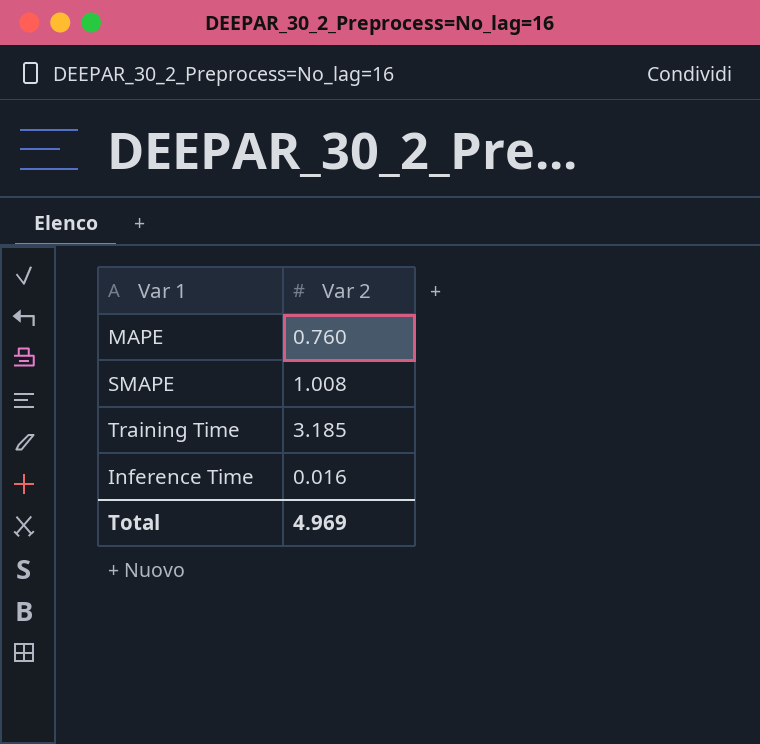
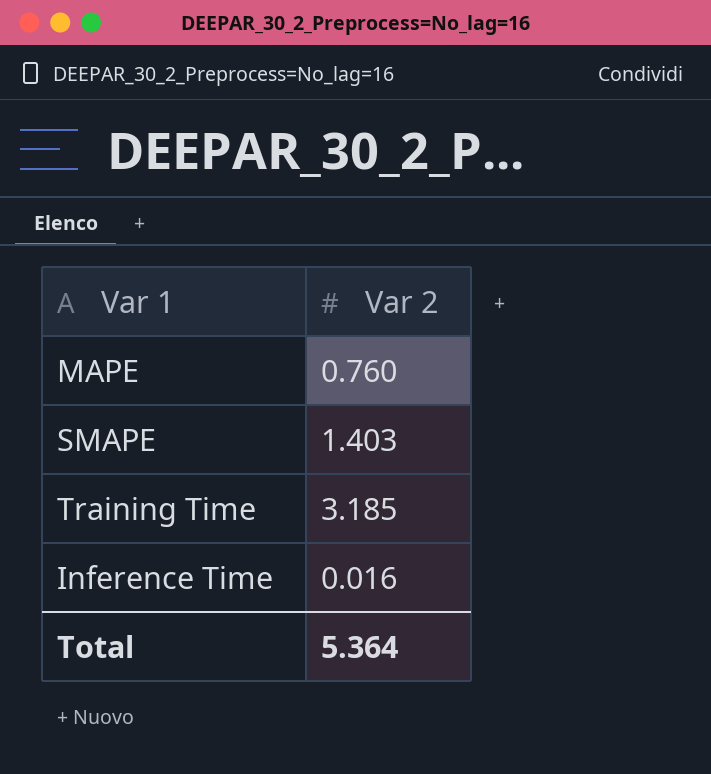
SMAPE | Var 2: 1.008 -> 1.403
Total | Var 2: 4.969 -> 5.364

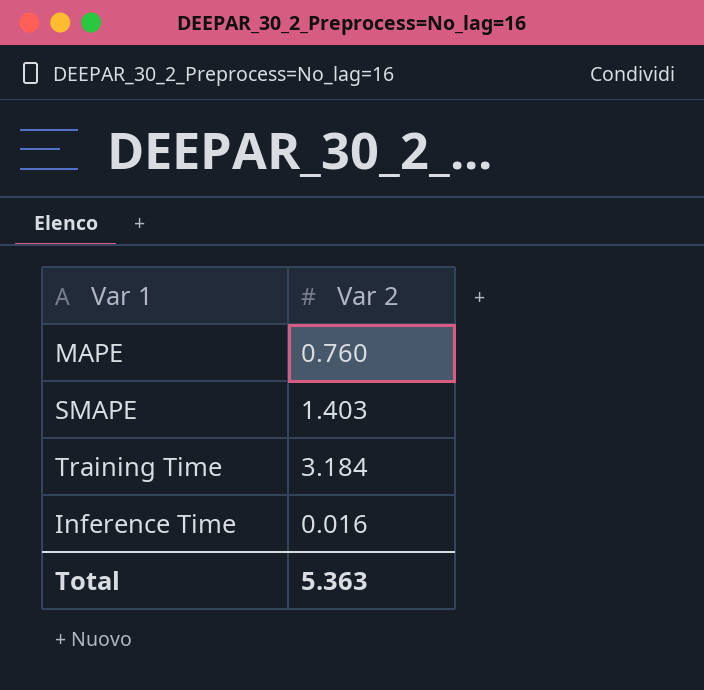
Training Time | Var 2: 3.185 -> 3.184
Total | Var 2: 5.364 -> 5.363

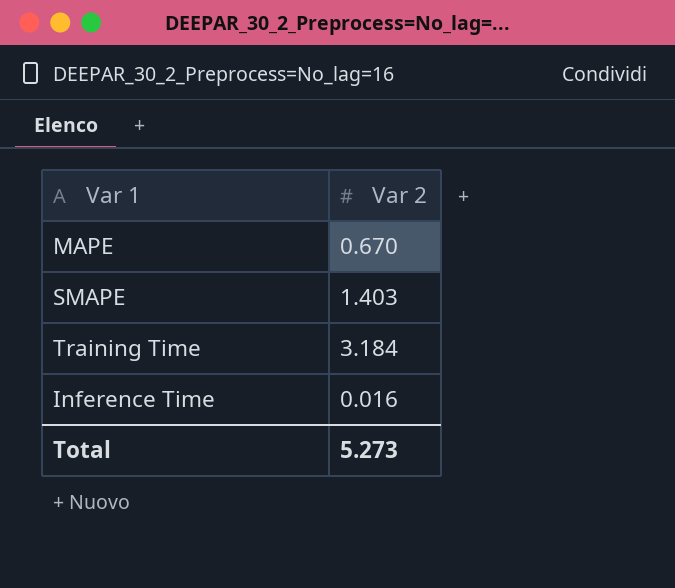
MAPE | Var 2: 0.760 -> 0.670
Total | Var 2: 5.363 -> 5.273

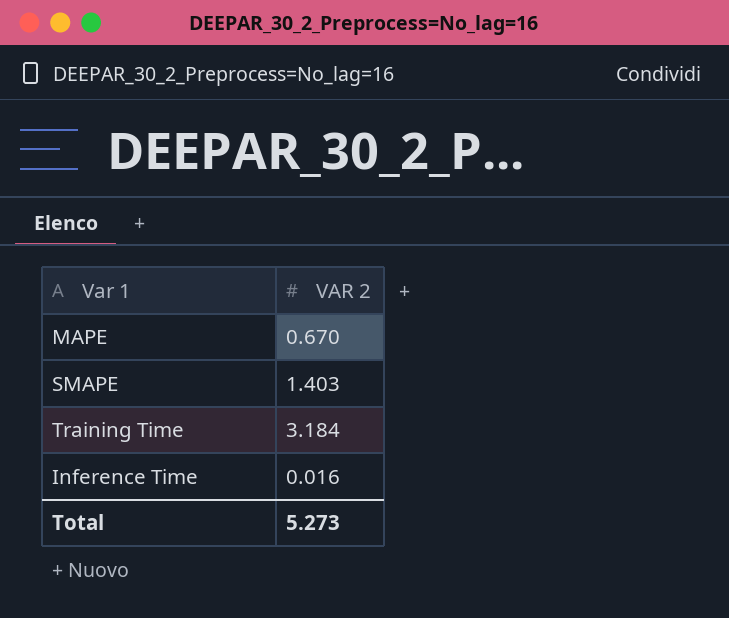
column name: Var 2 -> VAR 2

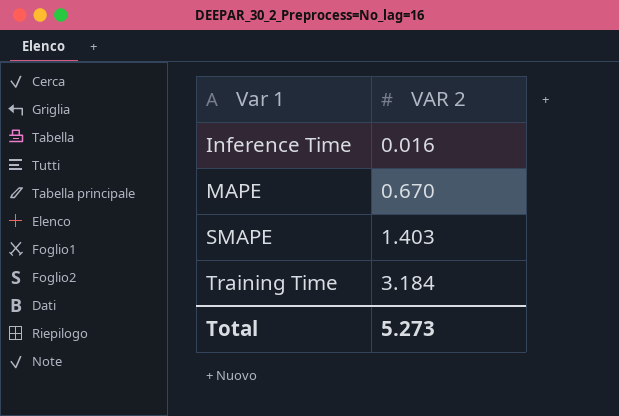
row order: none -> Var 1 ascending

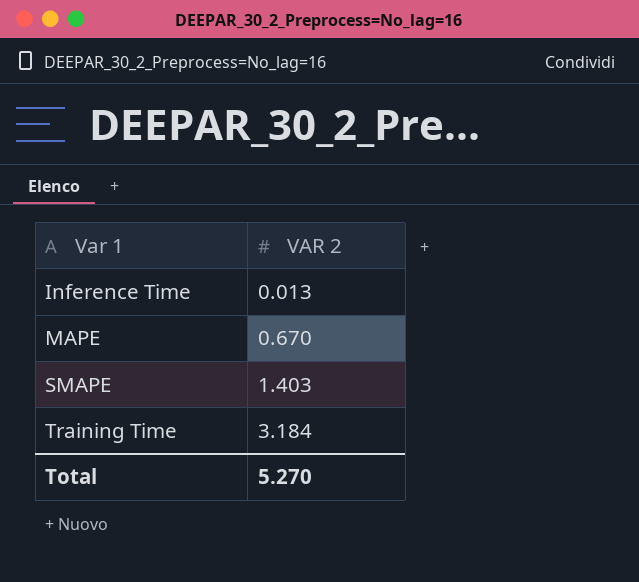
Inference Time | VAR 2: 0.016 -> 0.013
Total | VAR 2: 5.273 -> 5.270

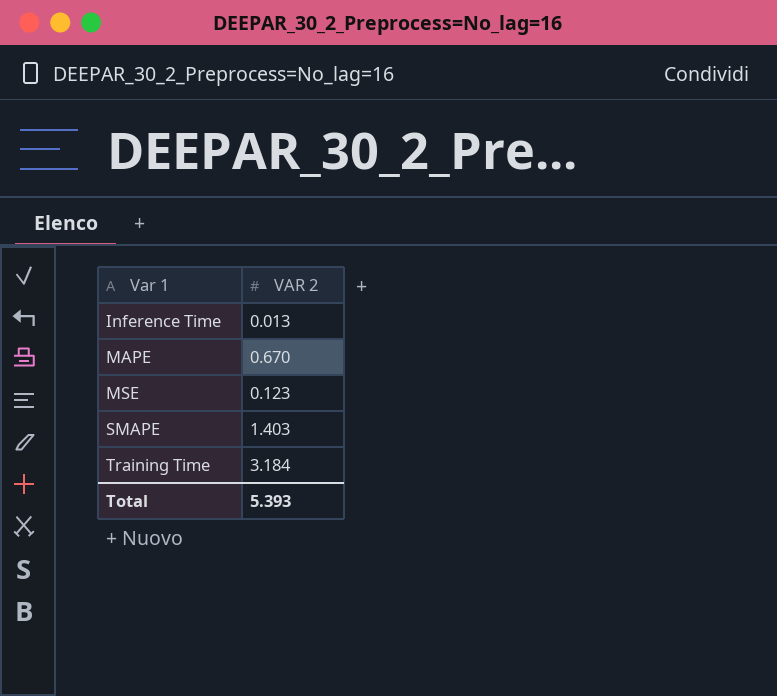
row MSE: none -> 0.123
Total | VAR 2: 5.270 -> 5.393

